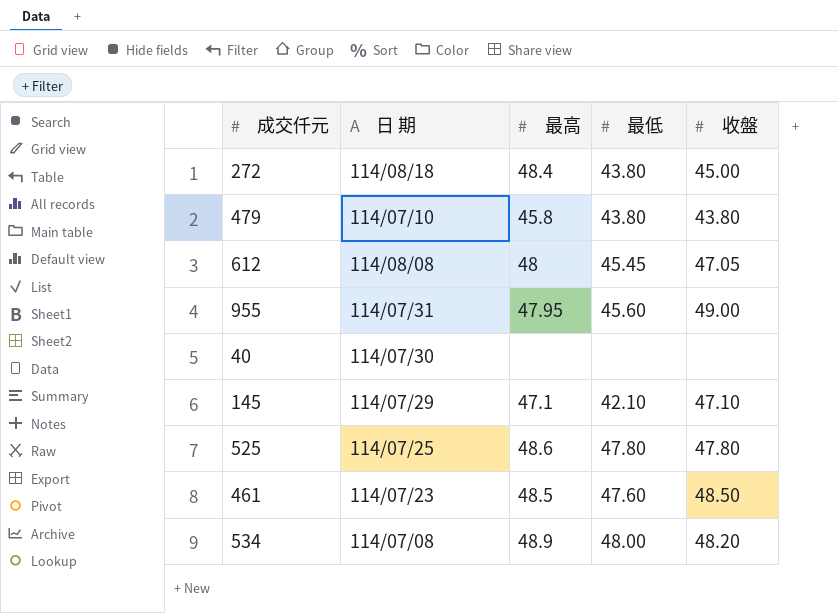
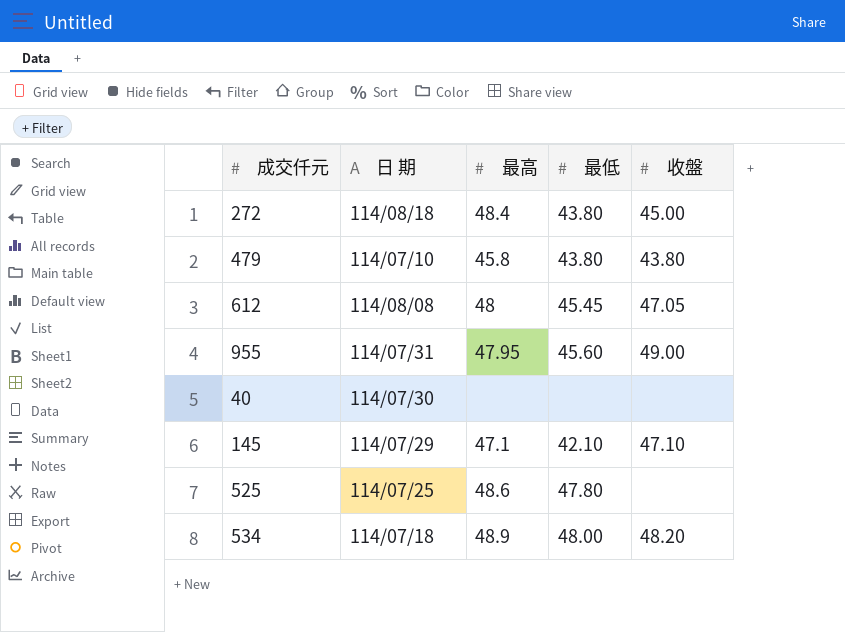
row 461: 114/07/23 | 48.5 | 47.60 | 48.50 -> none
525 | 收盤: 47.80 -> none
534 | 日 期: 114/07/08 -> 114/07/18

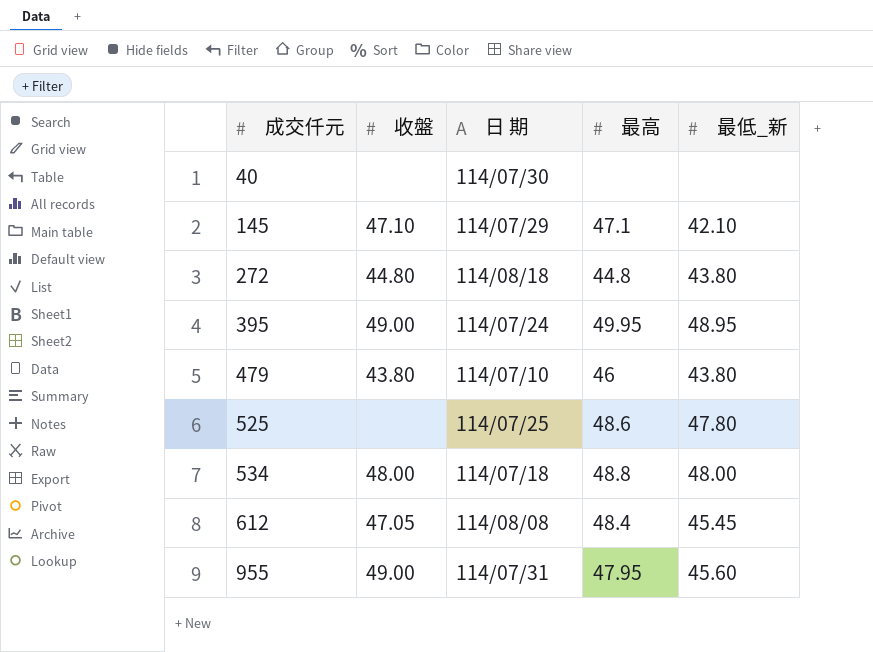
row order: none -> 成交仟元 ascending
column 收盤 | position: 5 -> 2
column name: 最低 -> 最低_新
272 | 收盤: 45.00 -> 44.80
272 | 最高: 48.4 -> 44.8
row 395: none -> 49.00 | 114/07/24 | 49.95 | 48.95
479 | 最高: 45.8 -> 46
534 | 收盤: 48.20 -> 48.00
534 | 最高: 48.9 -> 48.8
612 | 最高: 48 -> 48.4

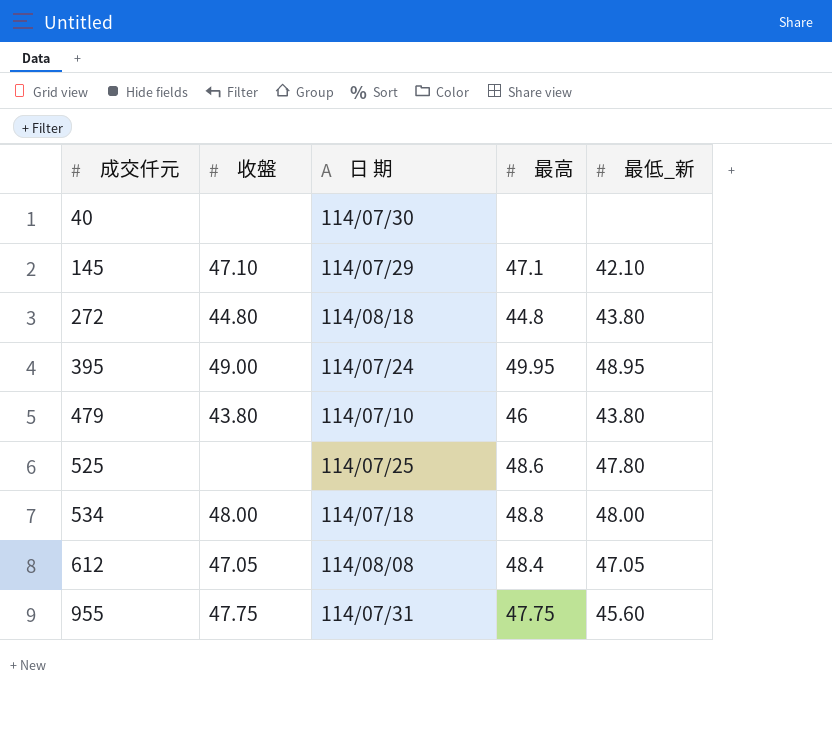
612 | 最低_新: 45.45 -> 47.05
955 | 收盤: 49.00 -> 47.75
955 | 最高: 47.95 -> 47.75

